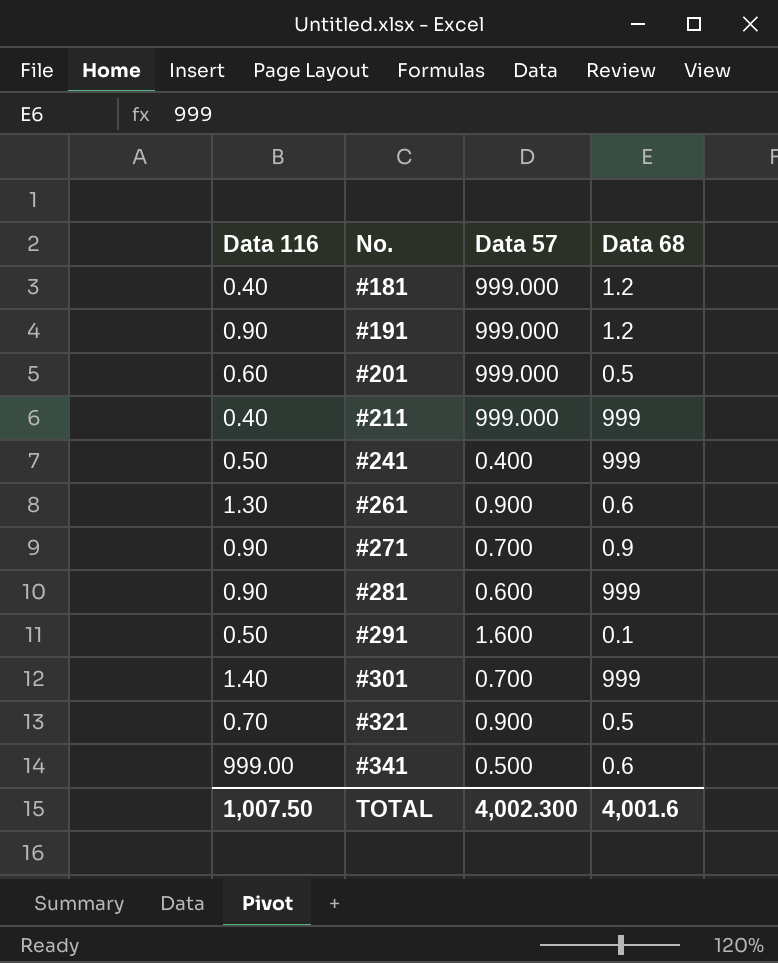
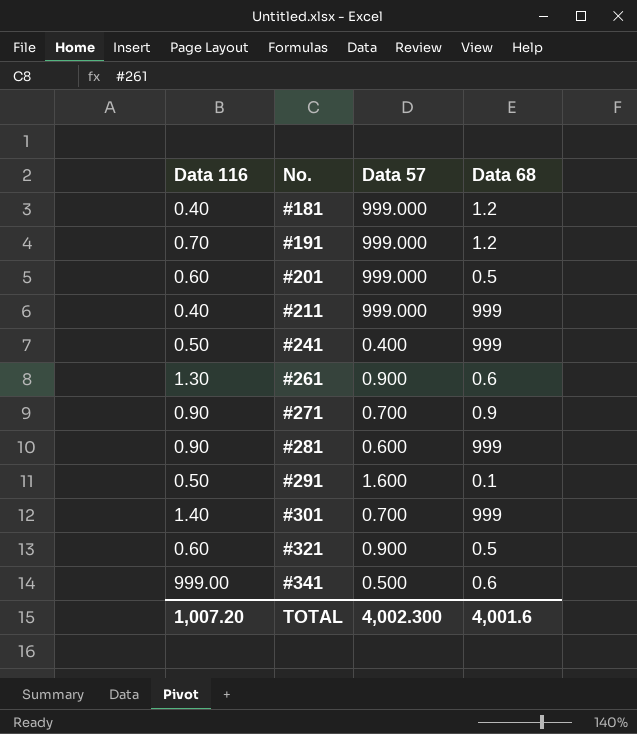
#191 | Data 116: 0.90 -> 0.70
#321 | Data 116: 0.70 -> 0.60
TOTAL | Data 116: 1,007.50 -> 1,007.20

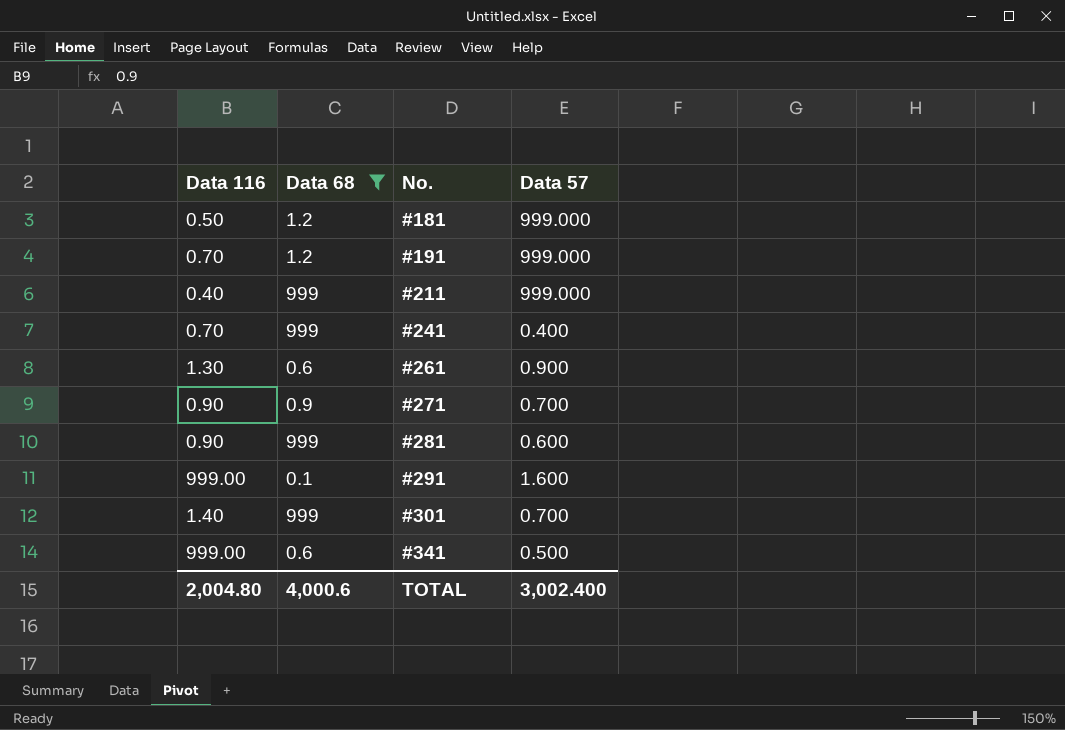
filter: none -> Data 68 != 0.5
column Data 68 | position: 4 -> 2
#181 | Data 116: 0.40 -> 0.50
#241 | Data 116: 0.50 -> 0.70
#291 | Data 116: 0.50 -> 999.00
TOTAL | Data 116: 1,007.20 -> 2,004.80
TOTAL | Data 68: 4,001.6 -> 4,000.6
TOTAL | Data 57: 4,002.300 -> 3,002.400

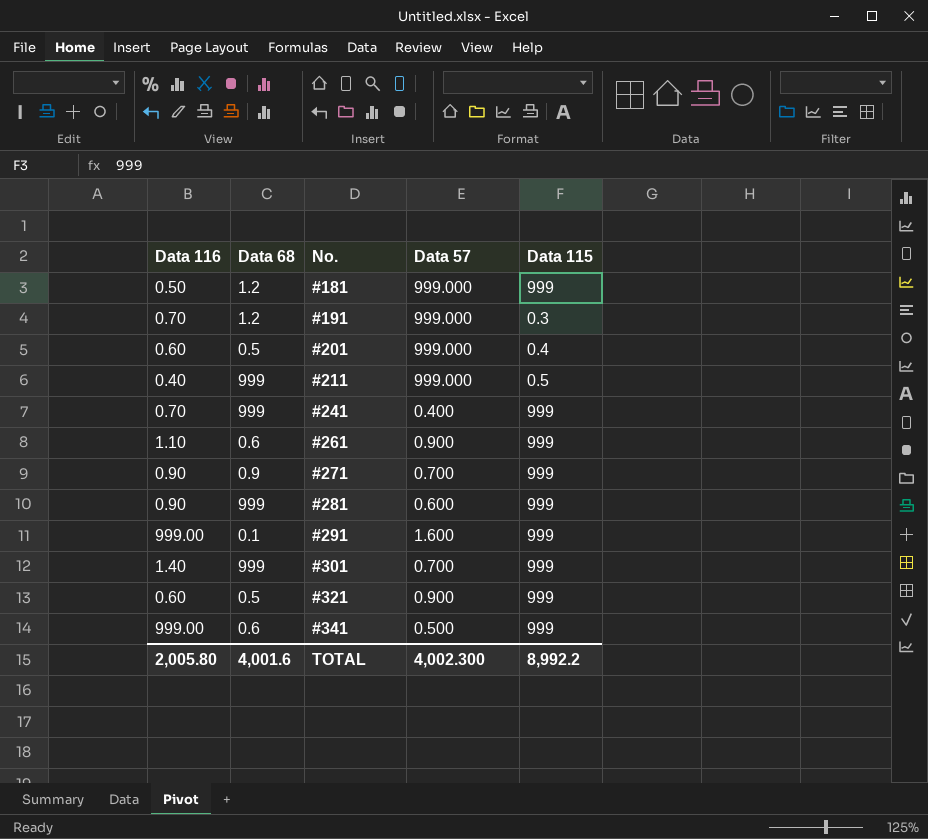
filter: Data 68 != 0.5 -> none
column Data 115 | position: none -> 5
#261 | Data 116: 1.30 -> 1.10
TOTAL | Data 116: 2,004.80 -> 2,005.80
TOTAL | Data 68: 4,000.6 -> 4,001.6
TOTAL | Data 57: 3,002.400 -> 4,002.300

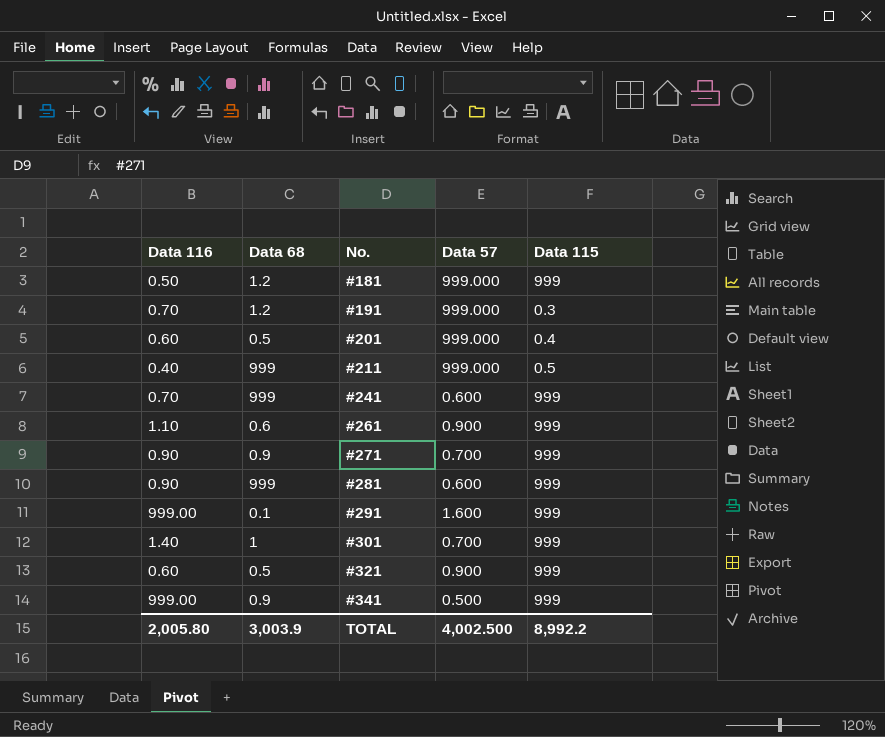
#241 | Data 57: 0.400 -> 0.600
#301 | Data 68: 999 -> 1
#341 | Data 68: 0.6 -> 0.9
TOTAL | Data 68: 4,001.6 -> 3,003.9
TOTAL | Data 57: 4,002.300 -> 4,002.500

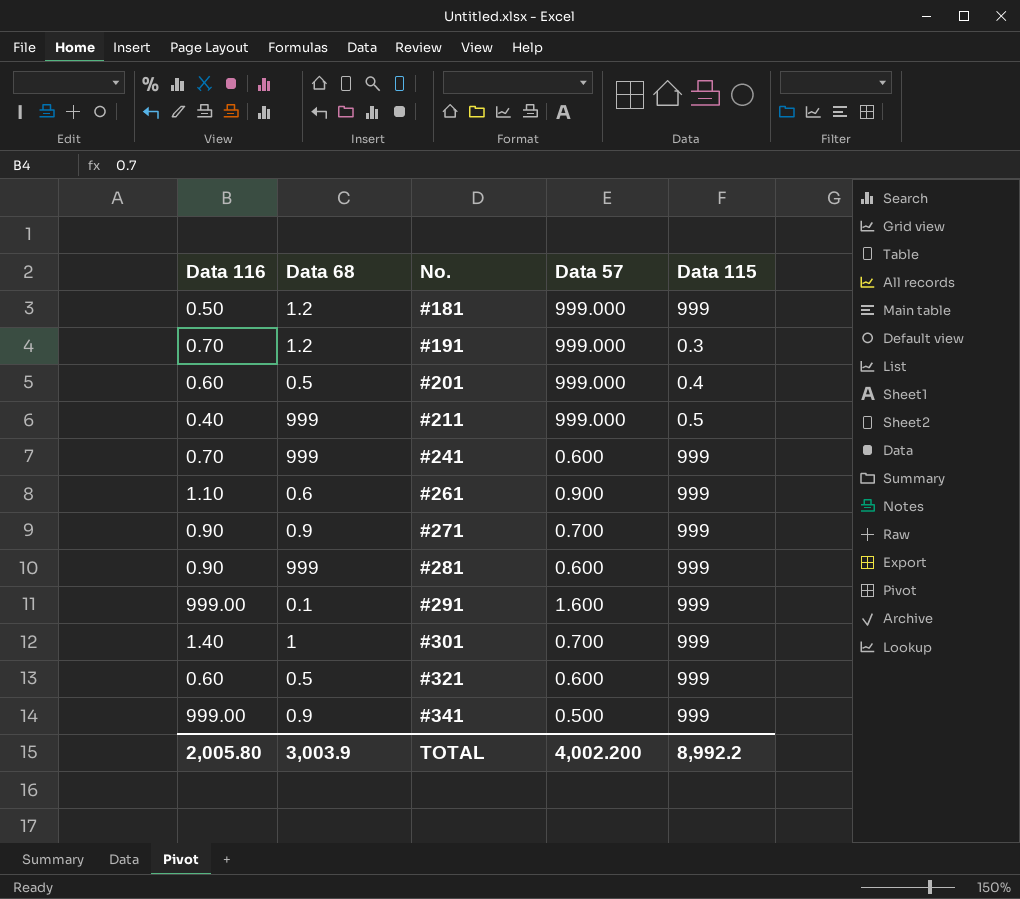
#321 | Data 57: 0.900 -> 0.600
TOTAL | Data 57: 4,002.500 -> 4,002.200

